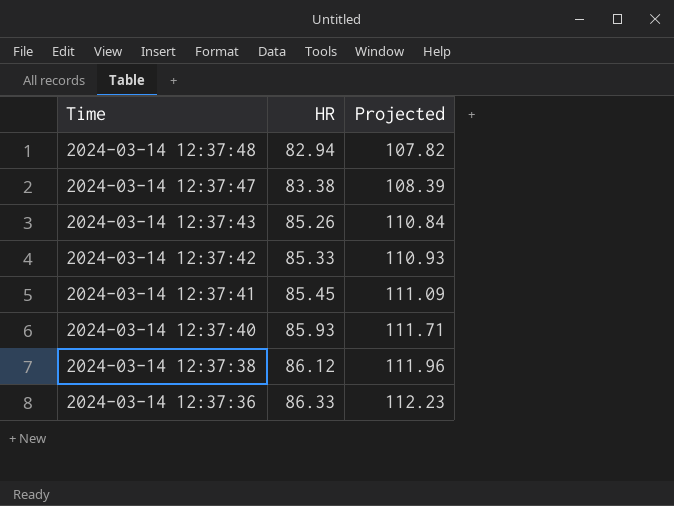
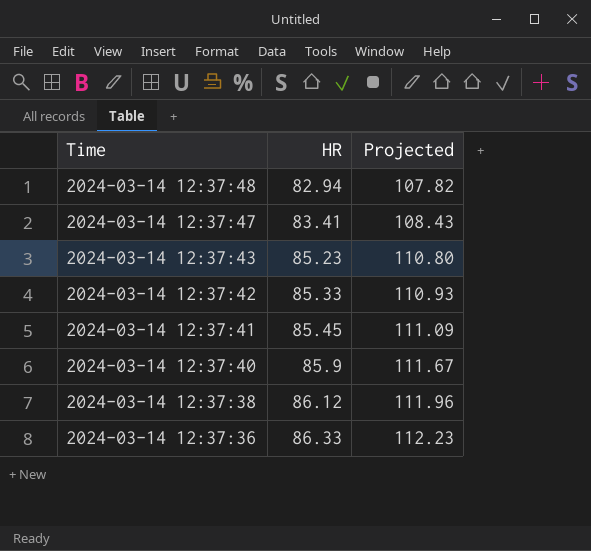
2024-03-14 12:37:47 | HR: 83.38 -> 83.41
2024-03-14 12:37:47 | Projected: 108.39 -> 108.43
2024-03-14 12:37:43 | HR: 85.26 -> 85.23
2024-03-14 12:37:43 | Projected: 110.84 -> 110.80
2024-03-14 12:37:40 | HR: 85.93 -> 85.9
2024-03-14 12:37:40 | Projected: 111.71 -> 111.67

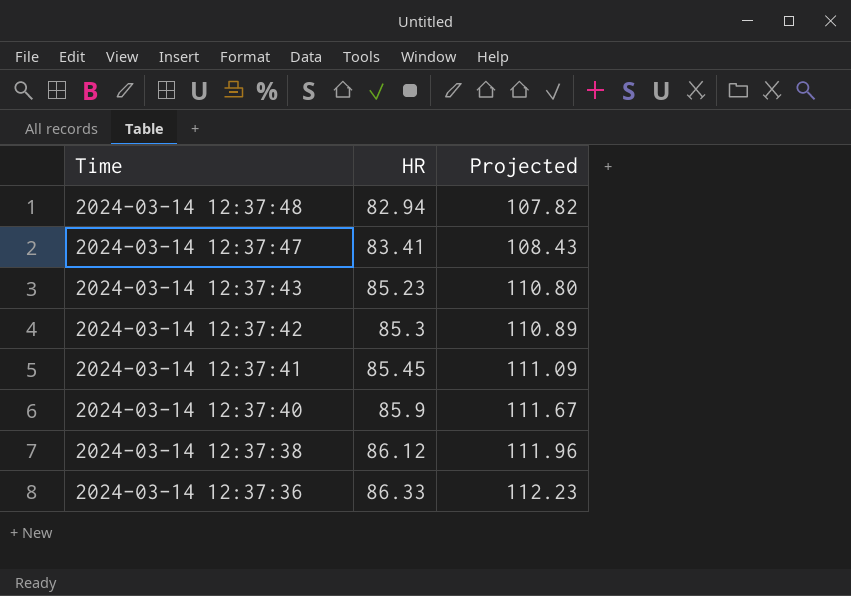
2024-03-14 12:37:42 | HR: 85.33 -> 85.3
2024-03-14 12:37:42 | Projected: 110.93 -> 110.89

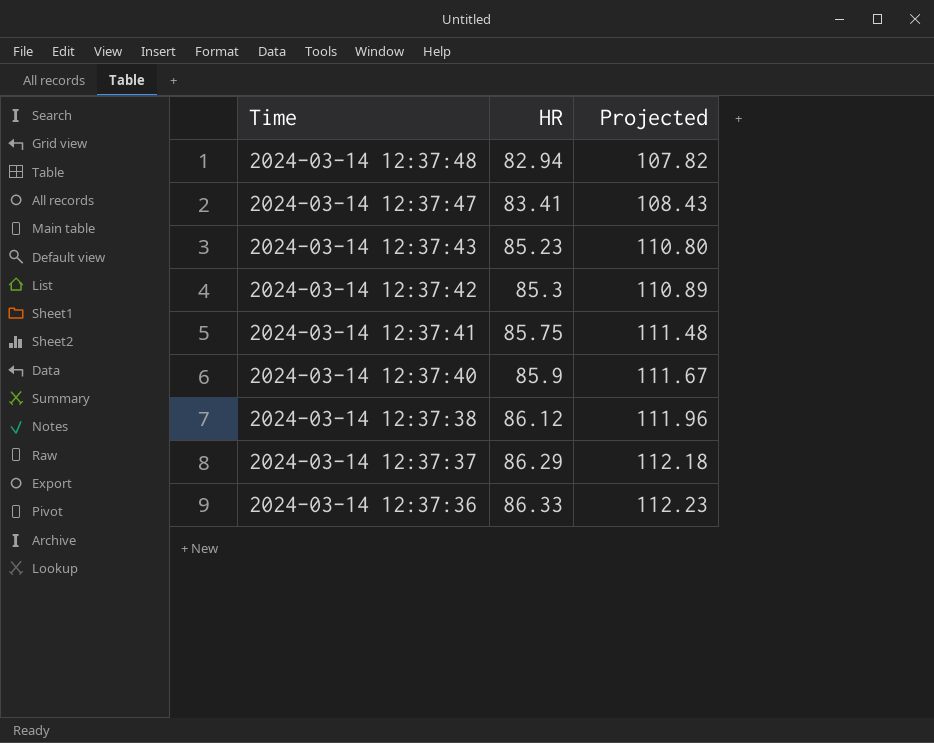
2024-03-14 12:37:41 | HR: 85.45 -> 85.75
2024-03-14 12:37:41 | Projected: 111.09 -> 111.48
row 2024-03-14 12:37:37: none -> 86.29 | 112.18

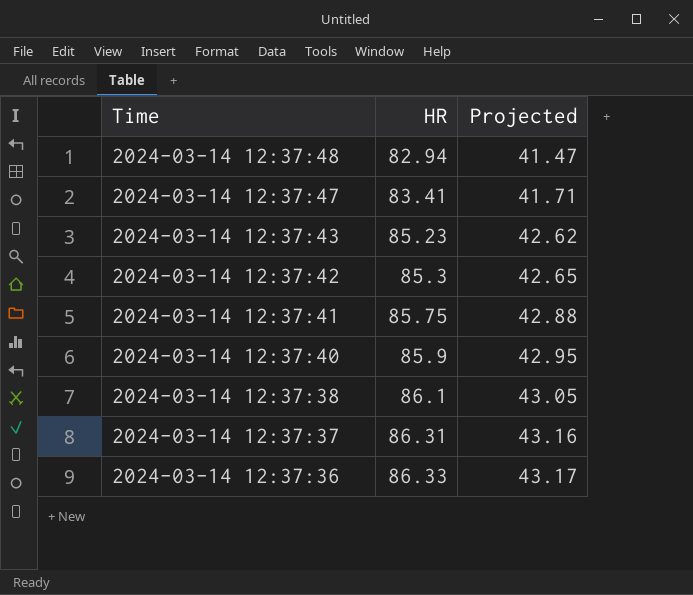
column Projected | formula: [HR] * 1.3 -> [HR] * 0.5
2024-03-14 12:37:38 | HR: 86.12 -> 86.1
2024-03-14 12:37:37 | HR: 86.29 -> 86.31

